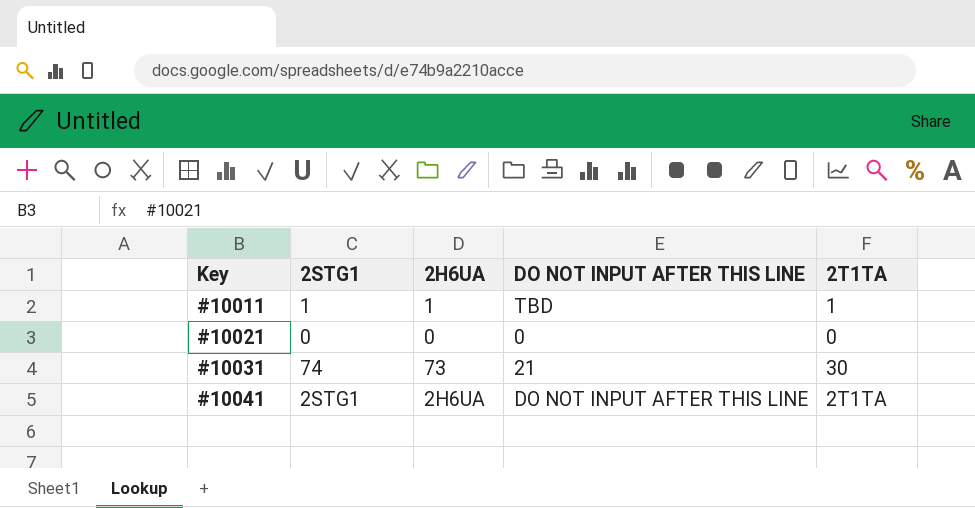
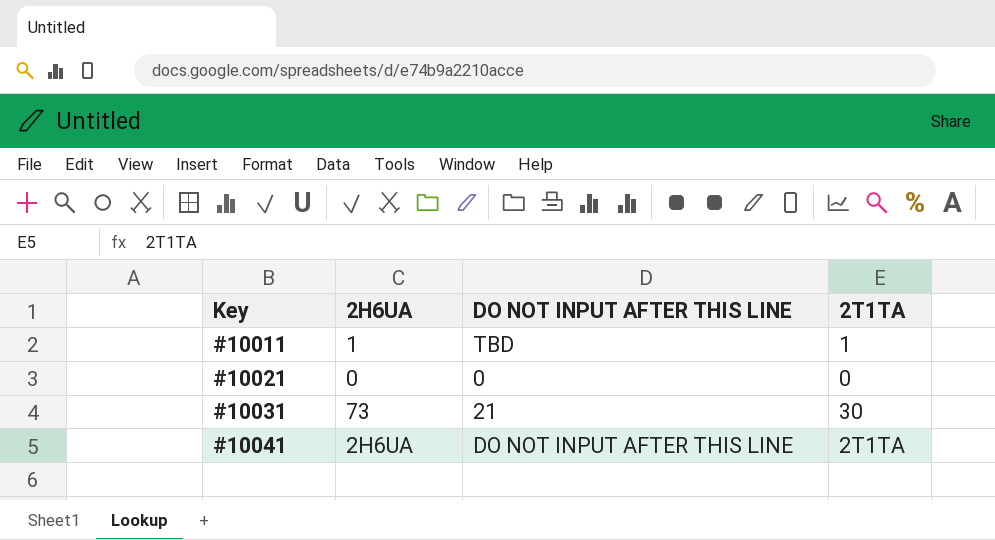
column 2STG1 | position: 2 -> none

